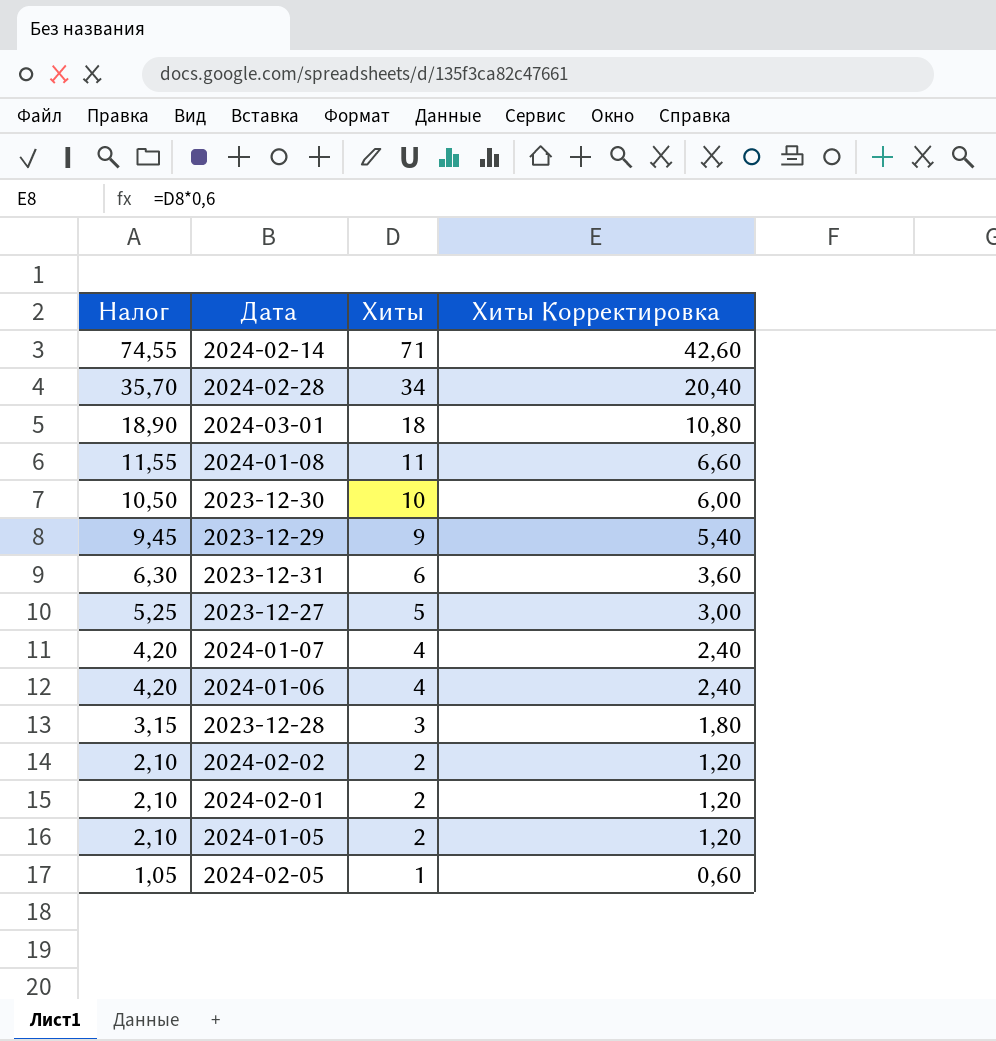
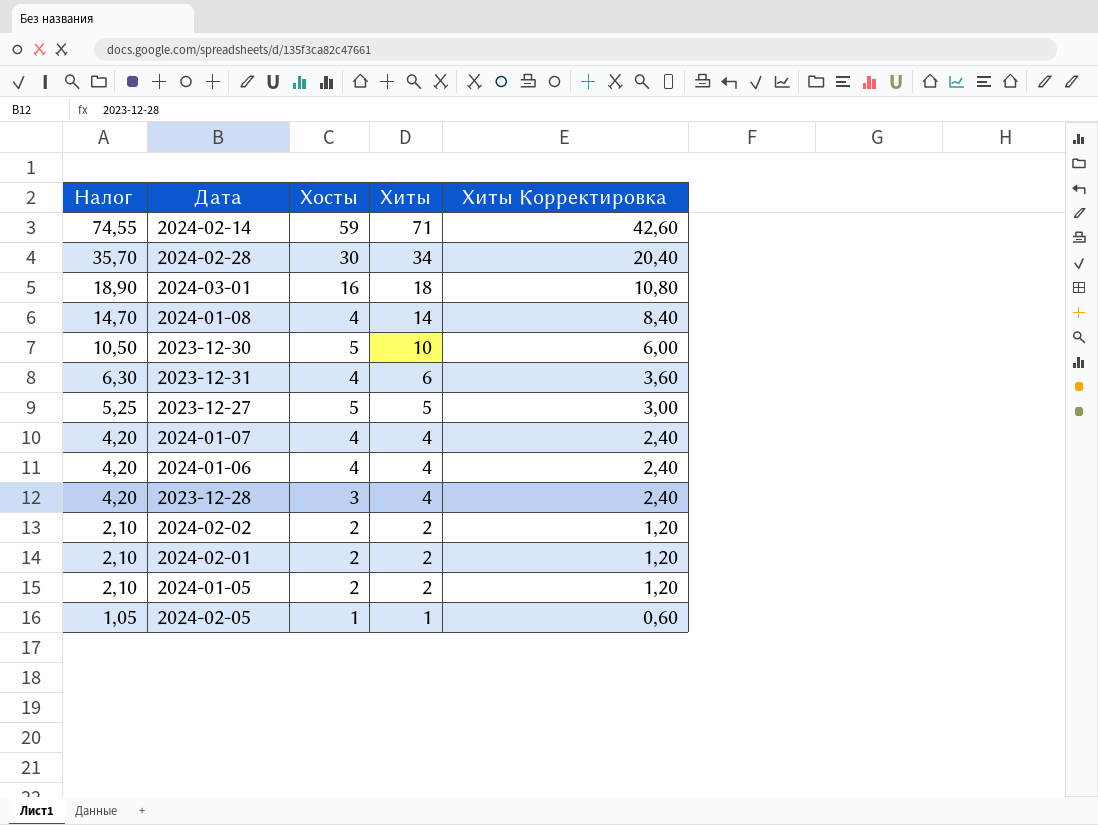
column Хосты | position: none -> 3
row 2023-12-29: 9,45 | 9 | 5,40 -> none
2024-01-08 | Налог: 11,55 -> 14,70
2024-01-08 | Хиты: 11 -> 14
2024-01-08 | Хиты Корректировка: 6,60 -> 8,40
2023-12-28 | Налог: 3,15 -> 4,20
2023-12-28 | Хиты: 3 -> 4
2023-12-28 | Хиты Корректировка: 1,80 -> 2,40

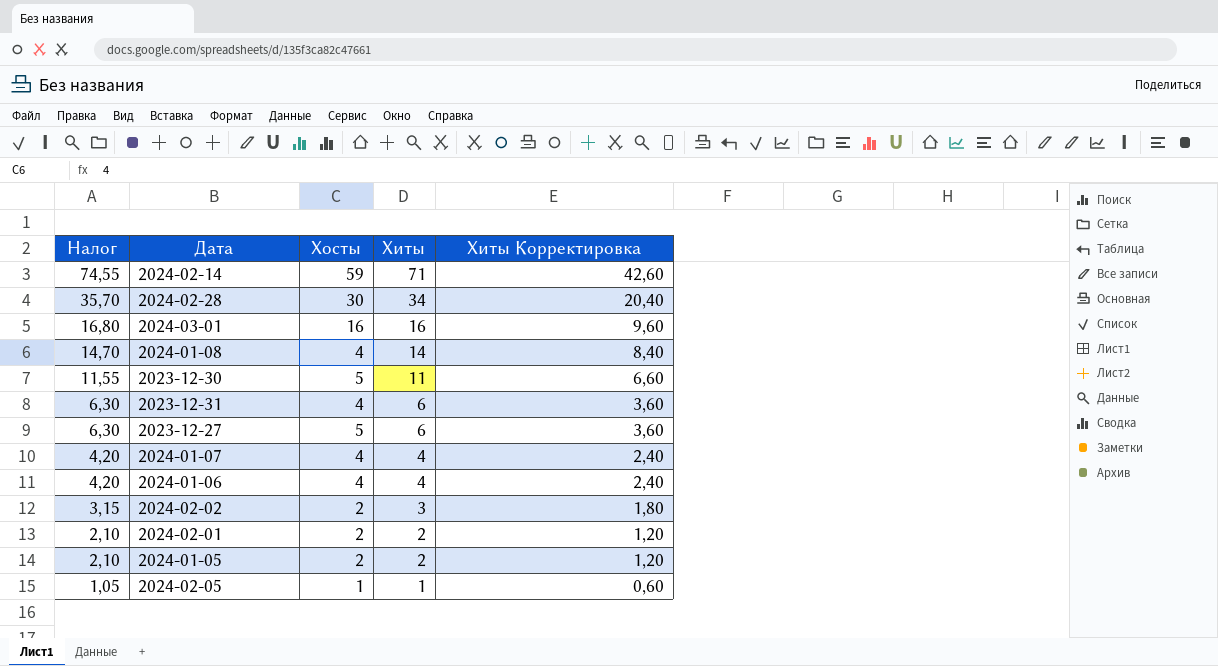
row 2023-12-28: 4,20 | 3 | 4 | 2,40 -> none
2024-03-01 | Налог: 18,90 -> 16,80
2024-03-01 | Хиты: 18 -> 16
2024-03-01 | Хиты Корректировка: 10,80 -> 9,60
2023-12-30 | Налог: 10,50 -> 11,55
2023-12-30 | Хиты: 10 -> 11
2023-12-30 | Хиты Корректировка: 6,00 -> 6,60
2023-12-27 | Налог: 5,25 -> 6,30
2023-12-27 | Хиты: 5 -> 6
2023-12-27 | Хиты Корректировка: 3,00 -> 3,60
2024-02-02 | Налог: 2,10 -> 3,15
2024-02-02 | Хиты: 2 -> 3
2024-02-02 | Хиты Корректировка: 1,20 -> 1,80

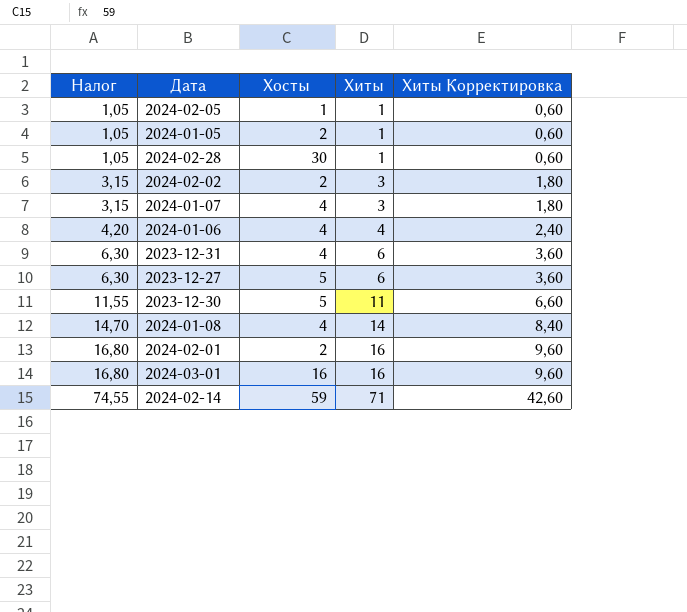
row order: Налог descending -> Налог ascending
2024-01-05 | Налог: 2,10 -> 1,05
2024-01-05 | Хиты: 2 -> 1
2024-01-05 | Хиты Корректировка: 1,20 -> 0,60
2024-02-28 | Налог: 35,70 -> 1,05
2024-02-28 | Хиты: 34 -> 1
2024-02-28 | Хиты Корректировка: 20,40 -> 0,60
2024-01-07 | Налог: 4,20 -> 3,15
2024-01-07 | Хиты: 4 -> 3
2024-01-07 | Хиты Корректировка: 2,40 -> 1,80
2024-02-01 | Налог: 2,10 -> 16,80
2024-02-01 | Хиты: 2 -> 16
2024-02-01 | Хиты Корректировка: 1,20 -> 9,60

